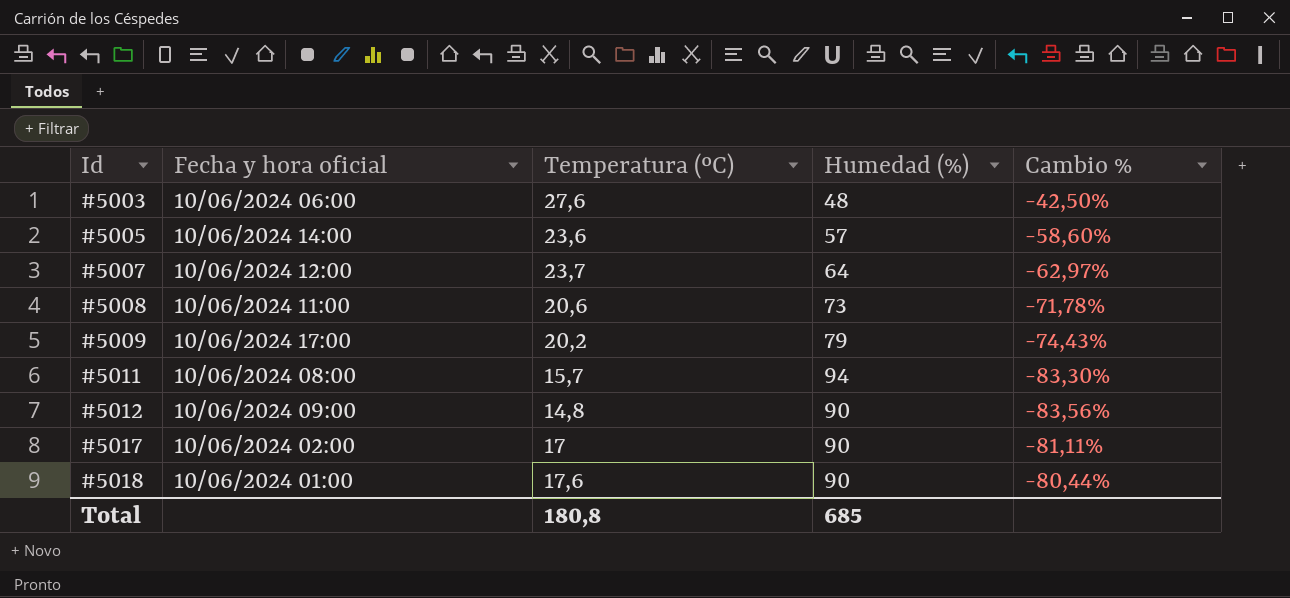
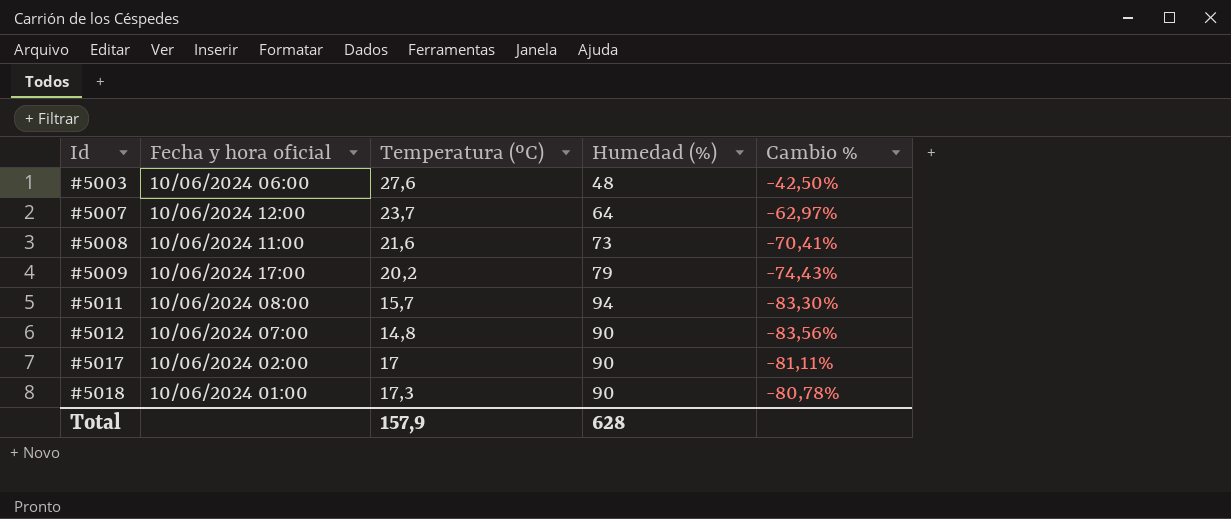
row #5005: 10/06/2024 14:00 | 23,6 | 57 | -58,60% -> none
#5008 | Temperatura (ºC): 20,6 -> 21,6
#5008 | Cambio %: -71,78% -> -70,41%
#5012 | Fecha y hora oficial: 10/06/2024 09:00 -> 10/06/2024 07:00
#5018 | Temperatura (ºC): 17,6 -> 17,3
#5018 | Cambio %: -80,44% -> -80,78%
Total | Temperatura (ºC): 180,8 -> 157,9
Total | Humedad (%): 685 -> 628

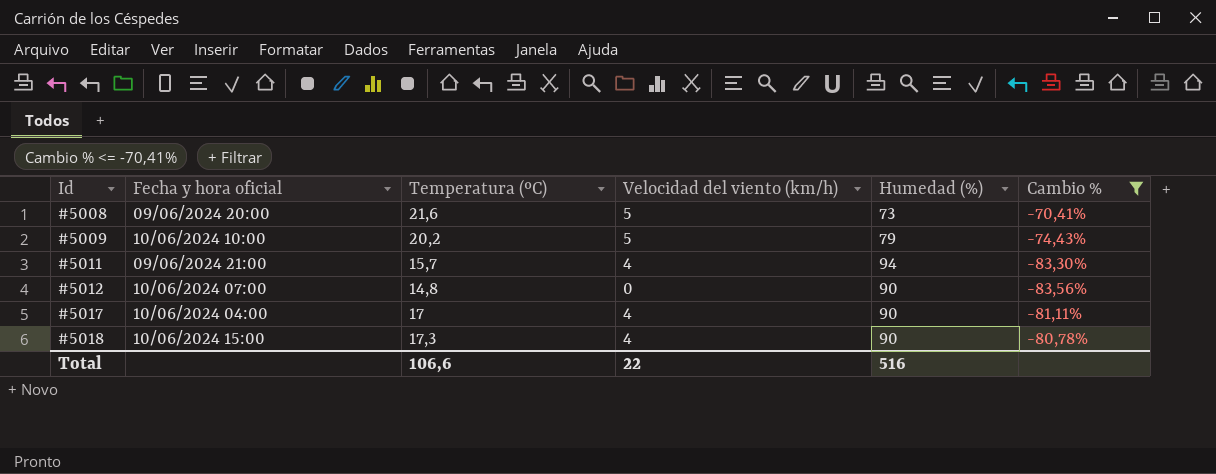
filter: none -> Cambio % <= -70,41%
column Velocidad del viento (km/h) | position: none -> 4
#5008 | Fecha y hora oficial: 10/06/2024 11:00 -> 09/06/2024 20:00
#5009 | Fecha y hora oficial: 10/06/2024 17:00 -> 10/06/2024 10:00
#5011 | Fecha y hora oficial: 10/06/2024 08:00 -> 09/06/2024 21:00
#5017 | Fecha y hora oficial: 10/06/2024 02:00 -> 10/06/2024 04:00
#5018 | Fecha y hora oficial: 10/06/2024 01:00 -> 10/06/2024 15:00
Total | Temperatura (ºC): 157,9 -> 106,6
Total | Humedad (%): 628 -> 516

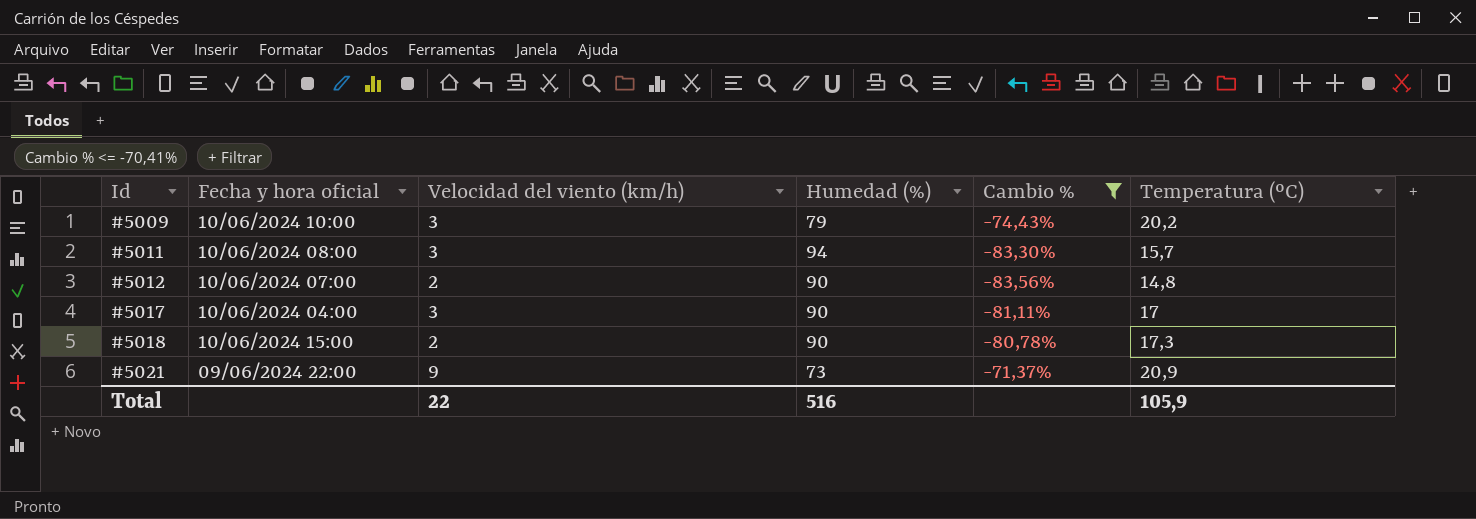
column Temperatura (ºC) | position: 3 -> 6
row #5008: 09/06/2024 20:00 | 21,6 | 5 | 73 | -70,41% -> none
#5009 | Velocidad del viento (km/h): 5 -> 3
#5011 | Fecha y hora oficial: 09/06/2024 21:00 -> 10/06/2024 08:00
#5011 | Velocidad del viento (km/h): 4 -> 3
#5012 | Velocidad del viento (km/h): 0 -> 2
#5017 | Velocidad del viento (km/h): 4 -> 3
#5018 | Velocidad del viento (km/h): 4 -> 2
row #5021: none -> 09/06/2024 22:00 | 9 | 73 | -71,37% | 20,9
Total | Temperatura (ºC): 106,6 -> 105,9

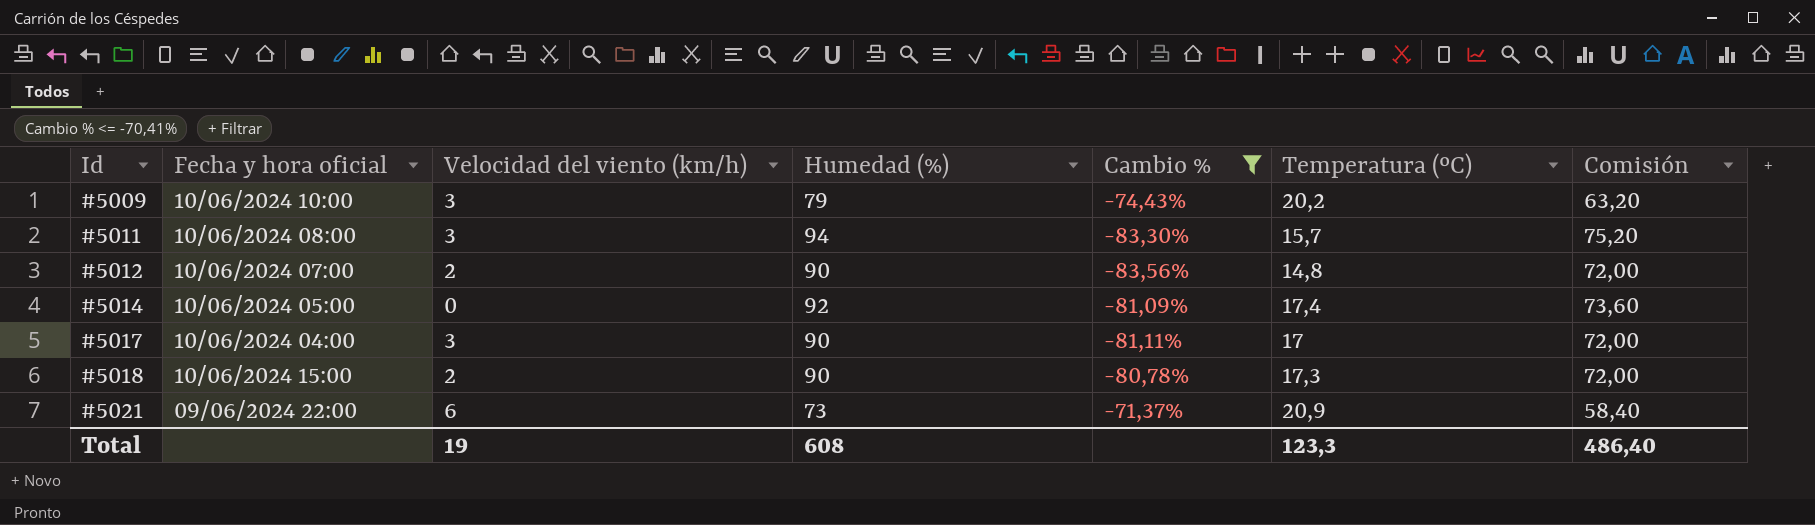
column Comisión | formula: none -> [Humedad (%)] * 0,8
row #5014: none -> 10/06/2024 05:00 | 0 | 92 | -81,09% | 17,4 | 73,60
#5021 | Velocidad del viento (km/h): 9 -> 6
Total | Velocidad del viento (km/h): 22 -> 19
Total | Humedad (%): 516 -> 608
Total | Temperatura (ºC): 105,9 -> 123,3

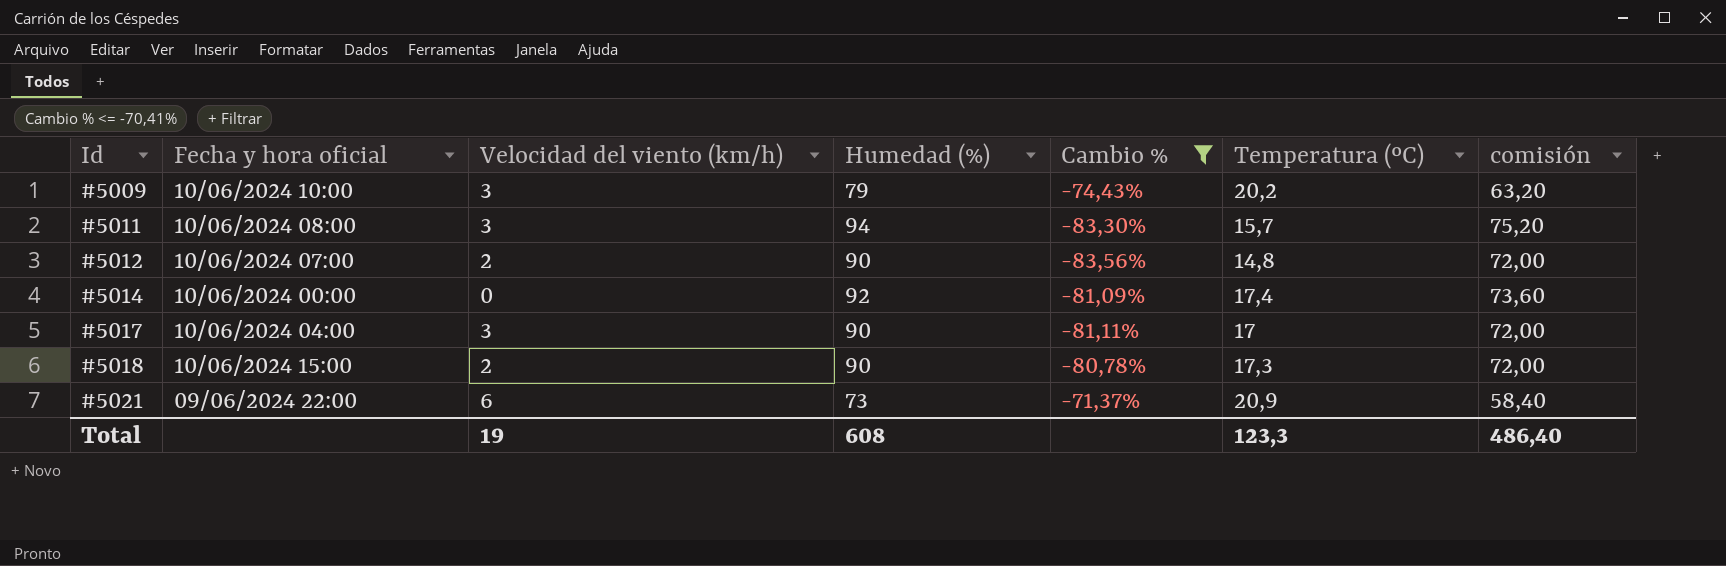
column name: Comisión -> comisión
#5014 | Fecha y hora oficial: 10/06/2024 05:00 -> 10/06/2024 00:00

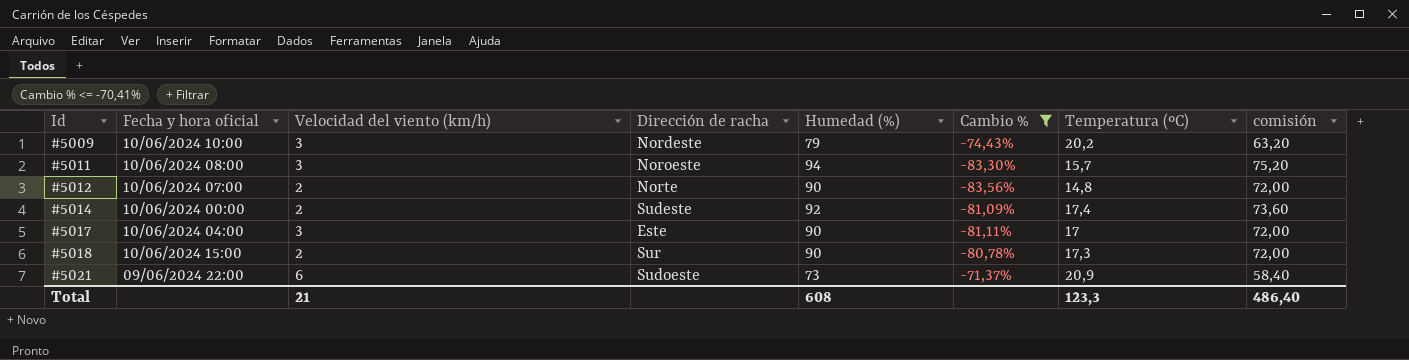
column Dirección de racha | position: none -> 4
#5014 | Velocidad del viento (km/h): 0 -> 2
Total | Velocidad del viento (km/h): 19 -> 21

